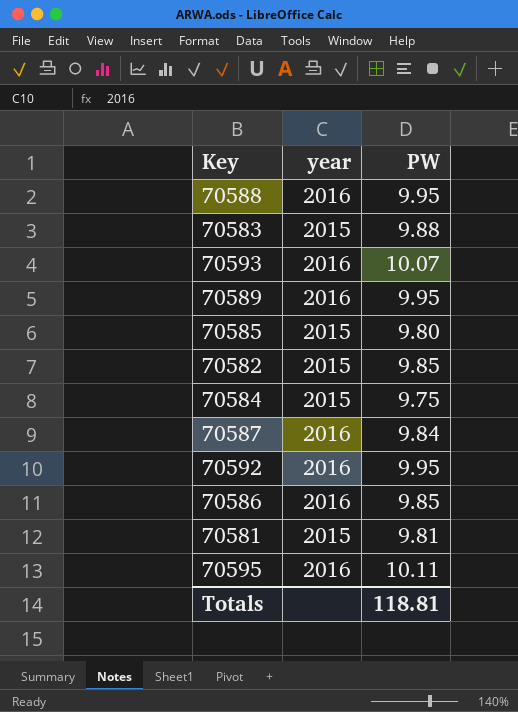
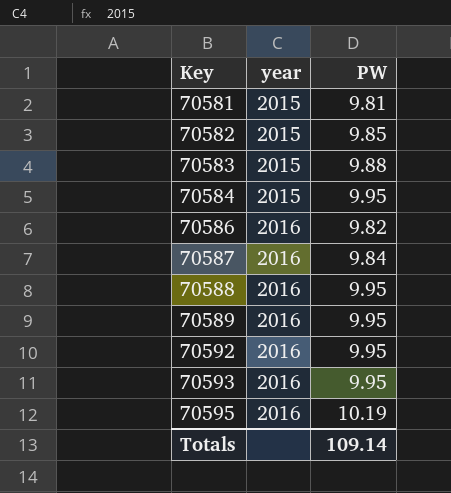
row order: none -> Key ascending
row 70585: 2015 | 9.80 -> none
70584 | PW: 9.75 -> 9.95
70586 | PW: 9.85 -> 9.82
70593 | PW: 10.07 -> 9.95
70595 | PW: 10.11 -> 10.19
Totals | PW: 118.81 -> 109.14

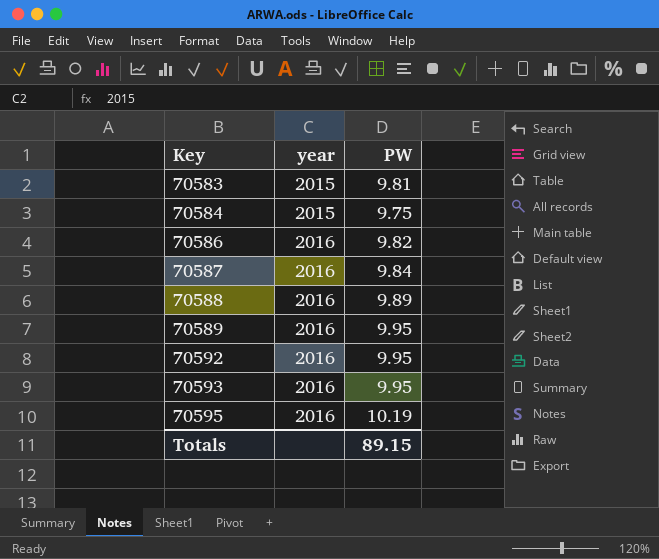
row 70581: 2015 | 9.81 -> none
row 70582: 2015 | 9.85 -> none
70583 | PW: 9.88 -> 9.81
70584 | PW: 9.95 -> 9.75
70588 | PW: 9.95 -> 9.89
Totals | PW: 109.14 -> 89.15

